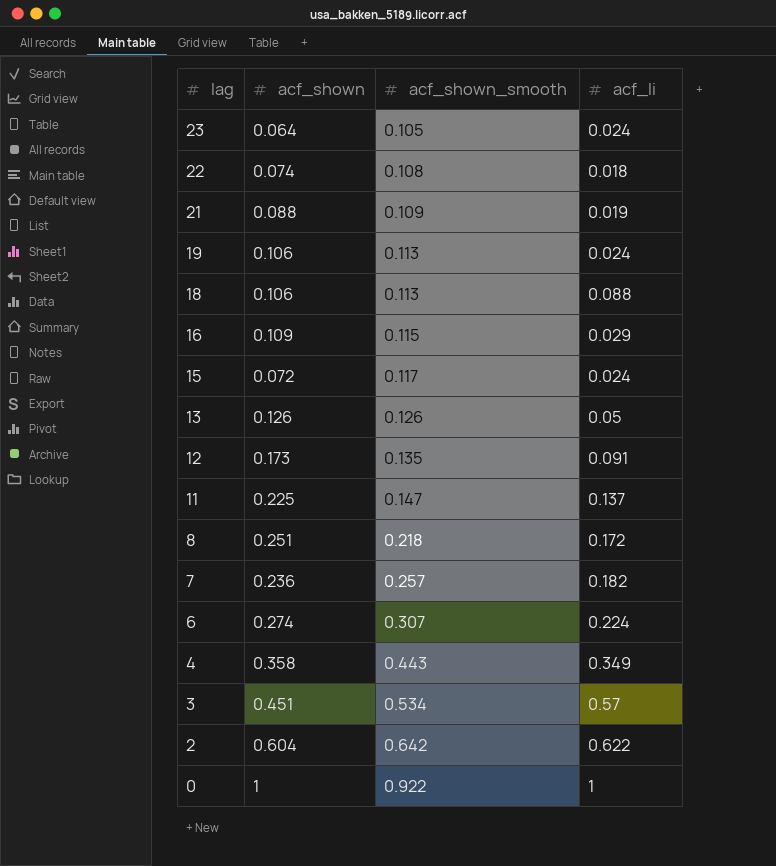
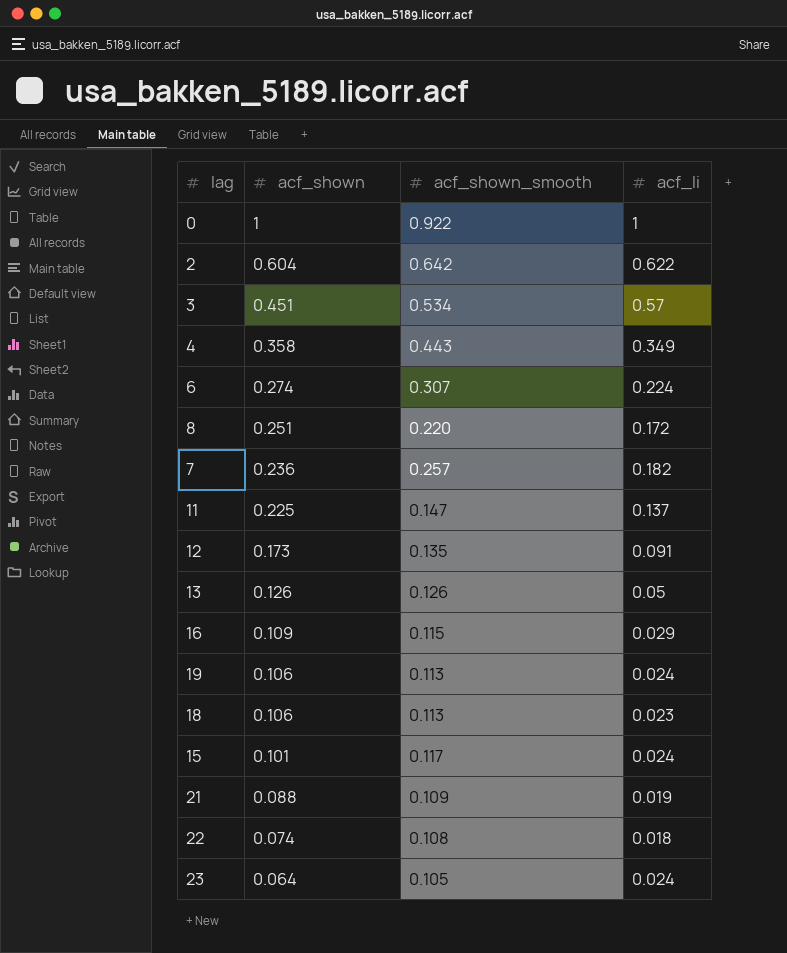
row order: lag descending -> acf_shown descending
8 | acf_shown_smooth: 0.218 -> 0.220
18 | acf_li: 0.088 -> 0.023
15 | acf_shown: 0.072 -> 0.101

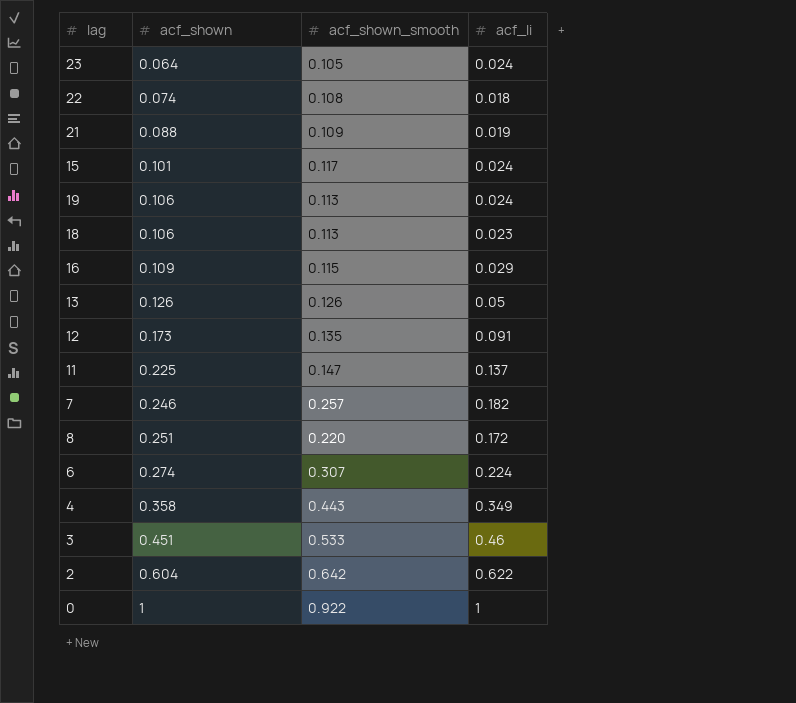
row order: acf_shown descending -> acf_shown ascending
7 | acf_shown: 0.236 -> 0.246
3 | acf_shown_smooth: 0.534 -> 0.533
3 | acf_li: 0.57 -> 0.46

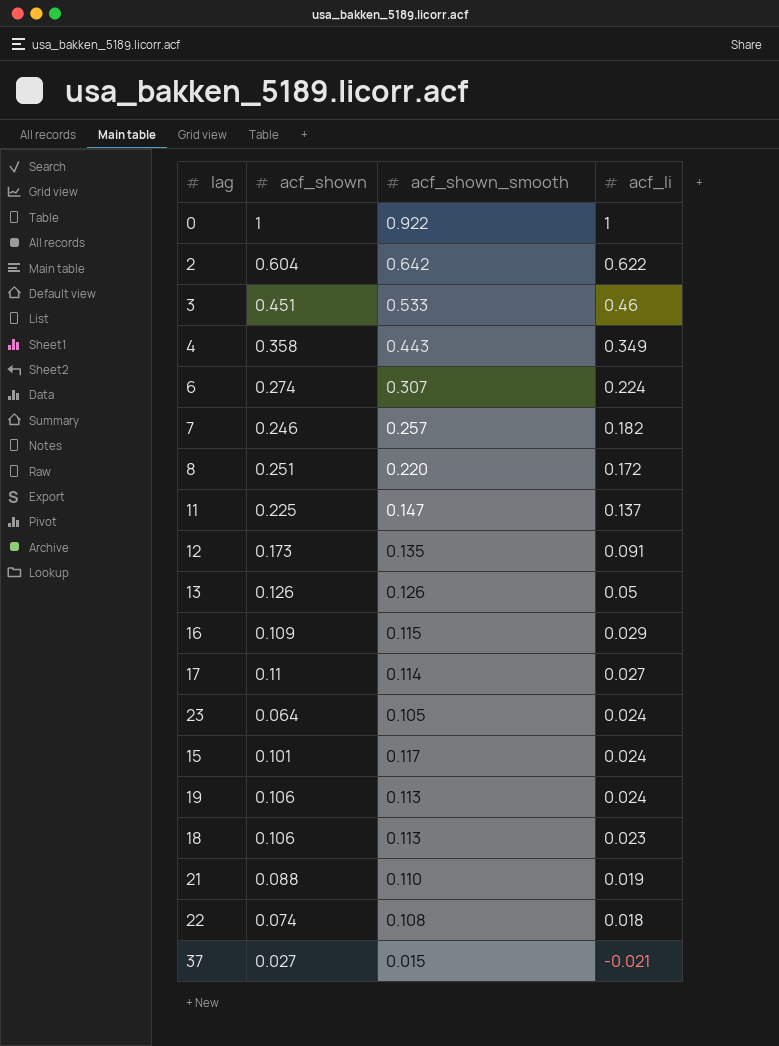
row order: acf_shown ascending -> acf_li descending
row 17: none -> 0.11 | 0.114 | 0.027
21 | acf_shown_smooth: 0.109 -> 0.110
row 37: none -> 0.027 | 0.015 | -0.021

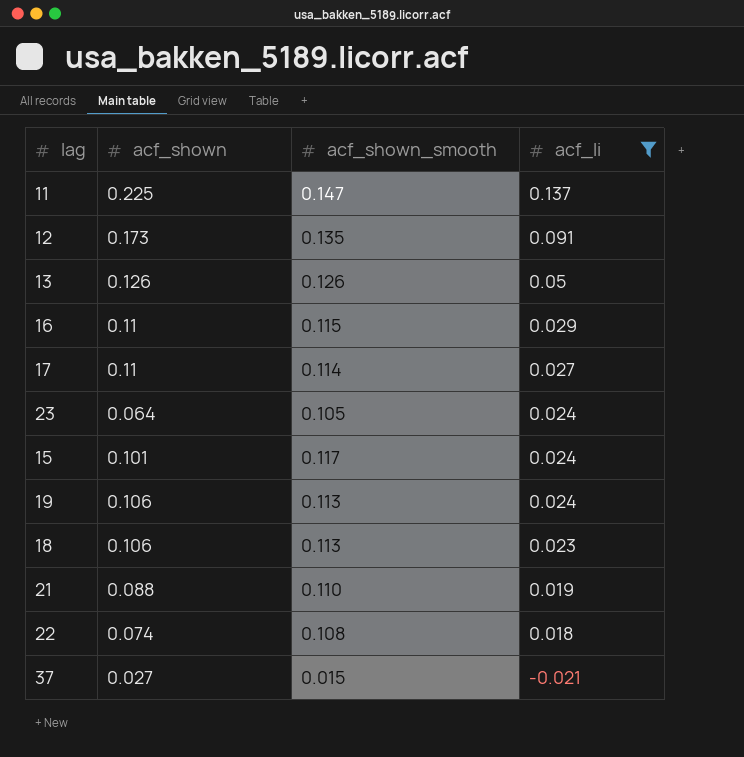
filter: none -> acf_li <= 0.137
16 | acf_shown: 0.109 -> 0.11

